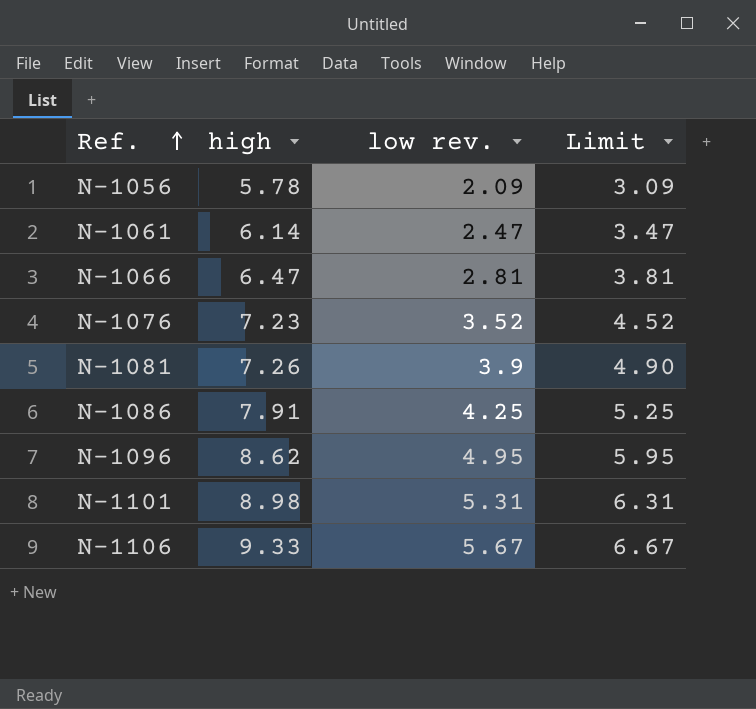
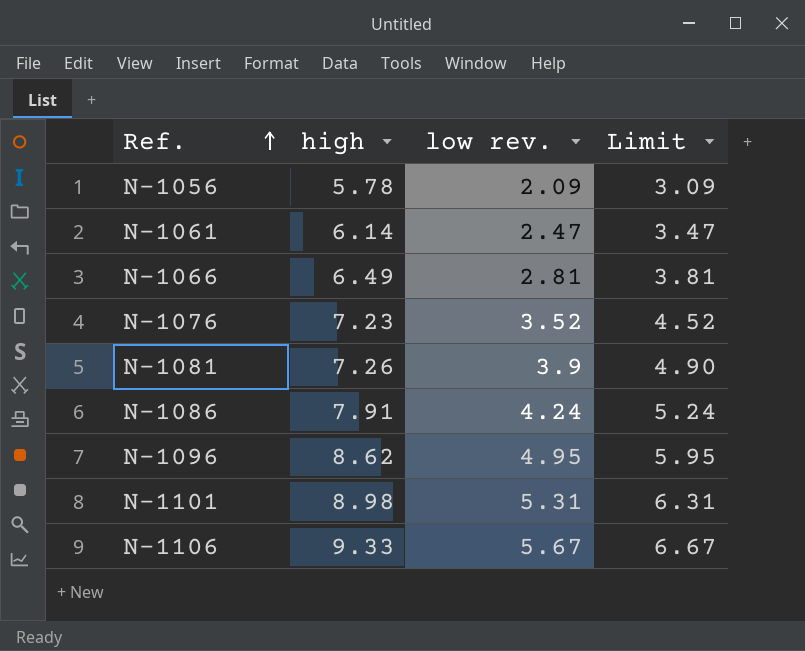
N-1066 | high: 6.47 -> 6.49
N-1086 | low rev.: 4.25 -> 4.24
N-1086 | Limit: 5.25 -> 5.24

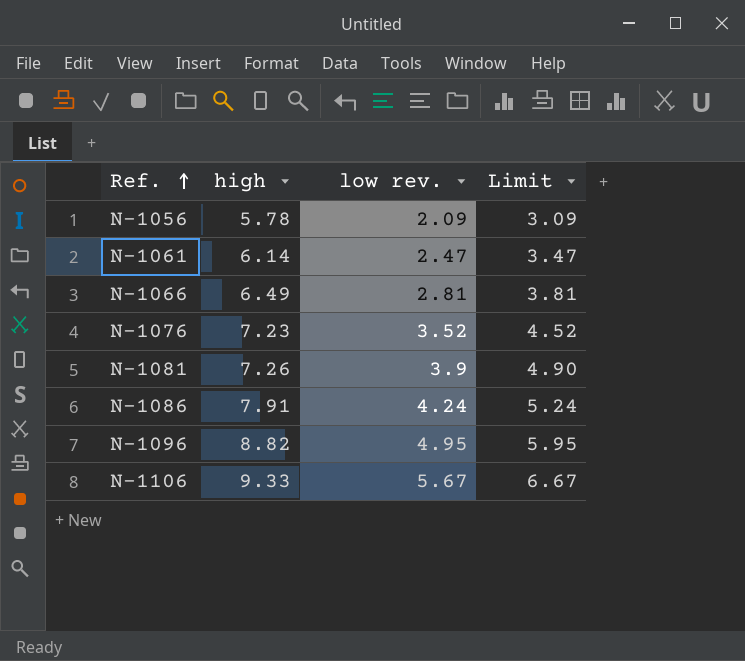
row N-1101: 8.98 | 5.31 | 6.31 -> none
N-1096 | high: 8.62 -> 8.82

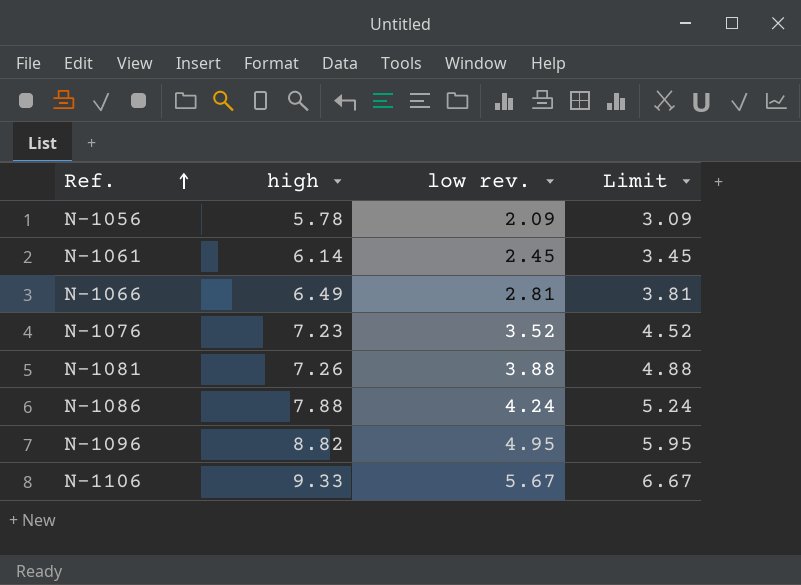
N-1061 | low rev.: 2.47 -> 2.45
N-1061 | Limit: 3.47 -> 3.45
N-1081 | low rev.: 3.9 -> 3.88
N-1081 | Limit: 4.90 -> 4.88
N-1086 | high: 7.91 -> 7.88

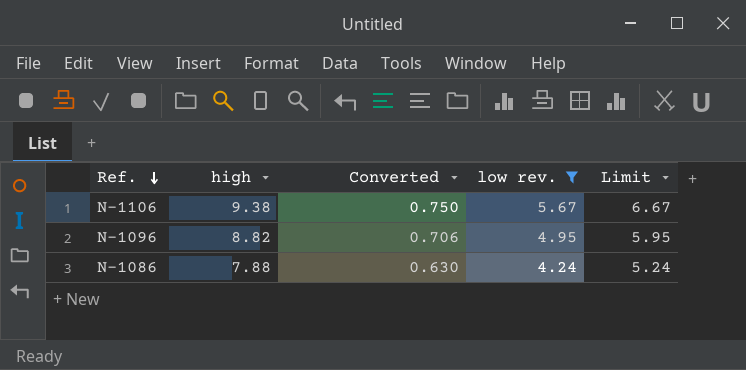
filter: none -> low rev. >= 4.24
row order: Ref. ascending -> Ref. descending
column Converted | formula: none -> [high] * 0.08
N-1106 | high: 9.33 -> 9.38

